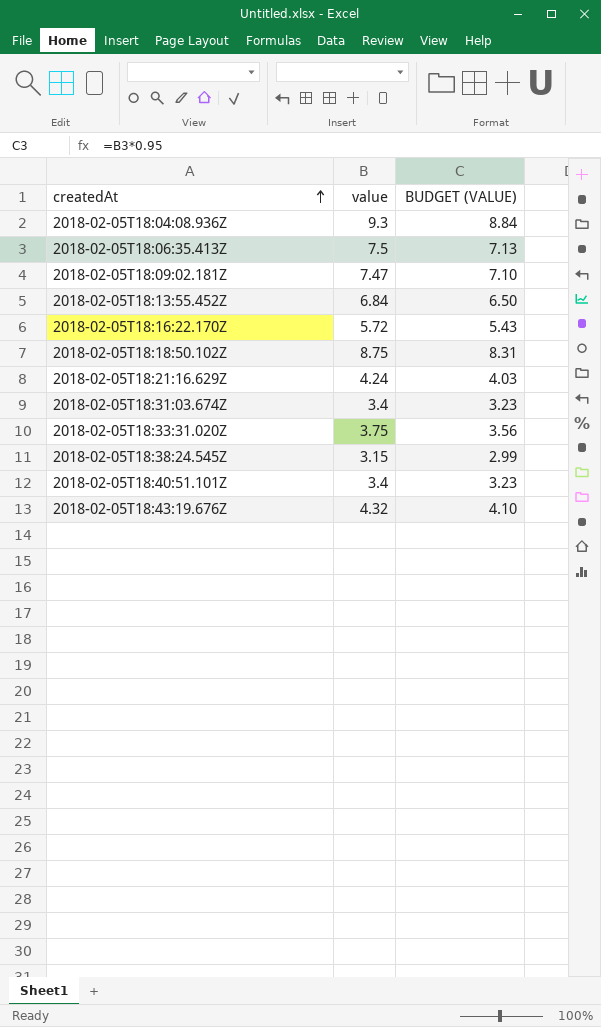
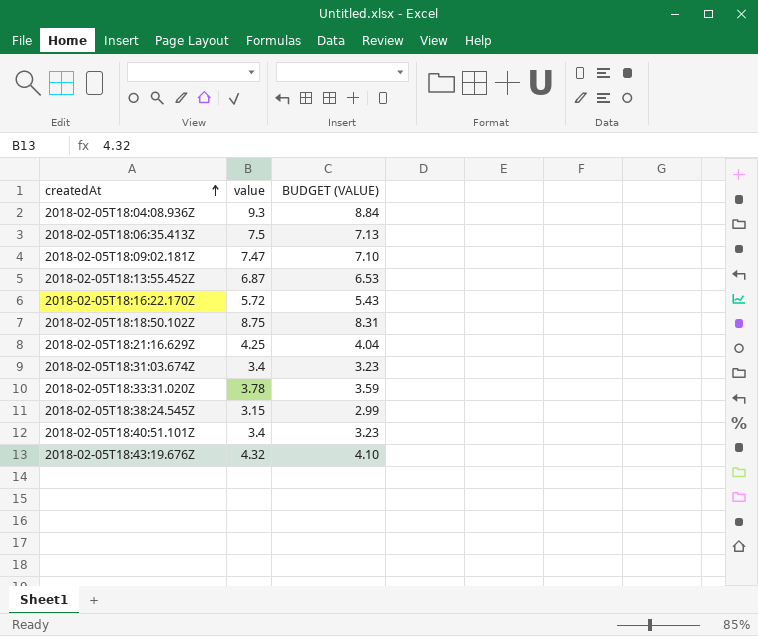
2018-02-05T18:13:55.452Z | value: 6.84 -> 6.87
2018-02-05T18:13:55.452Z | BUDGET (VALUE): 6.50 -> 6.53
2018-02-05T18:21:16.629Z | value: 4.24 -> 4.25
2018-02-05T18:21:16.629Z | BUDGET (VALUE): 4.03 -> 4.04
2018-02-05T18:33:31.020Z | value: 3.75 -> 3.78
2018-02-05T18:33:31.020Z | BUDGET (VALUE): 3.56 -> 3.59

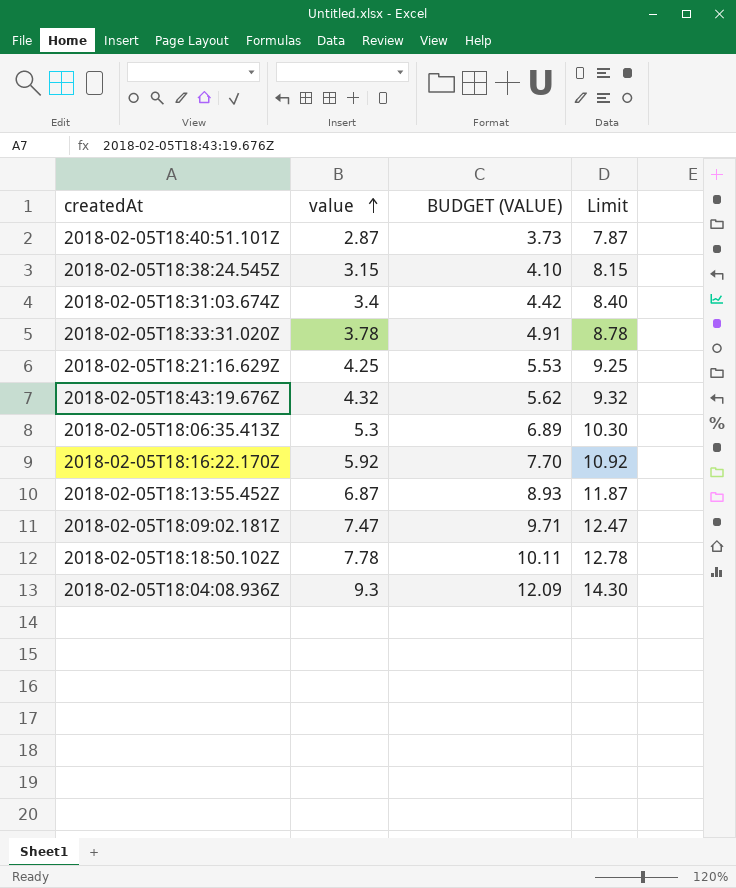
row order: createdAt ascending -> value ascending
column BUDGET (VALUE) | formula: [value] * 0.95 -> [value] * 1.3
column Limit | formula: none -> [value] + 5
2018-02-05T18:40:51.101Z | value: 3.4 -> 2.87
2018-02-05T18:06:35.413Z | value: 7.5 -> 5.3
2018-02-05T18:16:22.170Z | value: 5.72 -> 5.92
2018-02-05T18:18:50.102Z | value: 8.75 -> 7.78

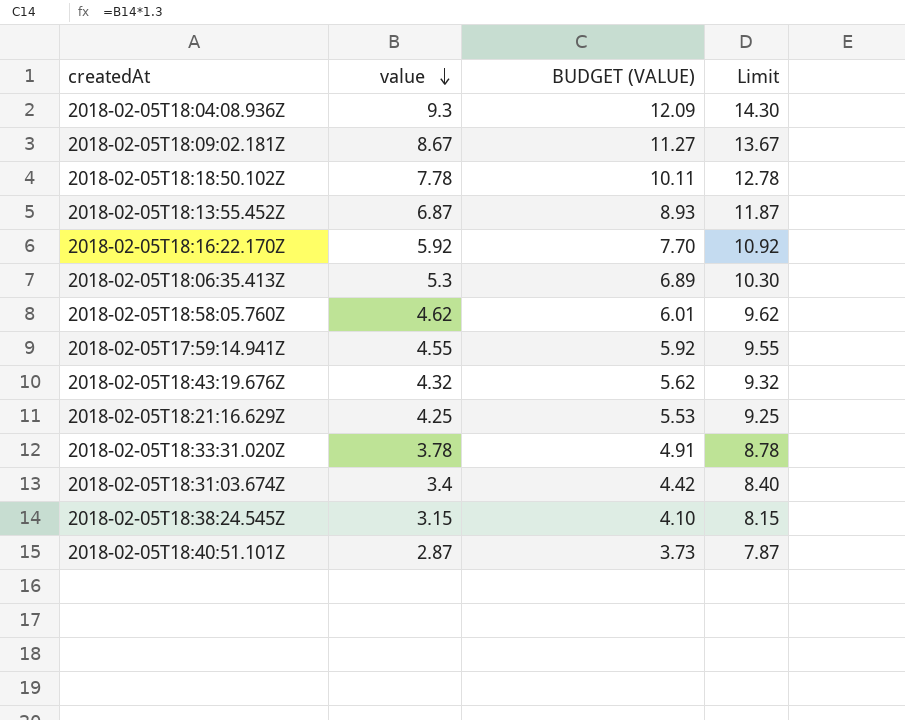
row order: value ascending -> value descending
2018-02-05T18:09:02.181Z | value: 7.47 -> 8.67
2018-02-05T18:09:02.181Z | BUDGET (VALUE): 9.71 -> 11.27
2018-02-05T18:09:02.181Z | Limit: 12.47 -> 13.67
row 2018-02-05T18:58:05.760Z: none -> 4.62 | 6.01 | 9.62
row 2018-02-05T17:59:14.941Z: none -> 4.55 | 5.92 | 9.55

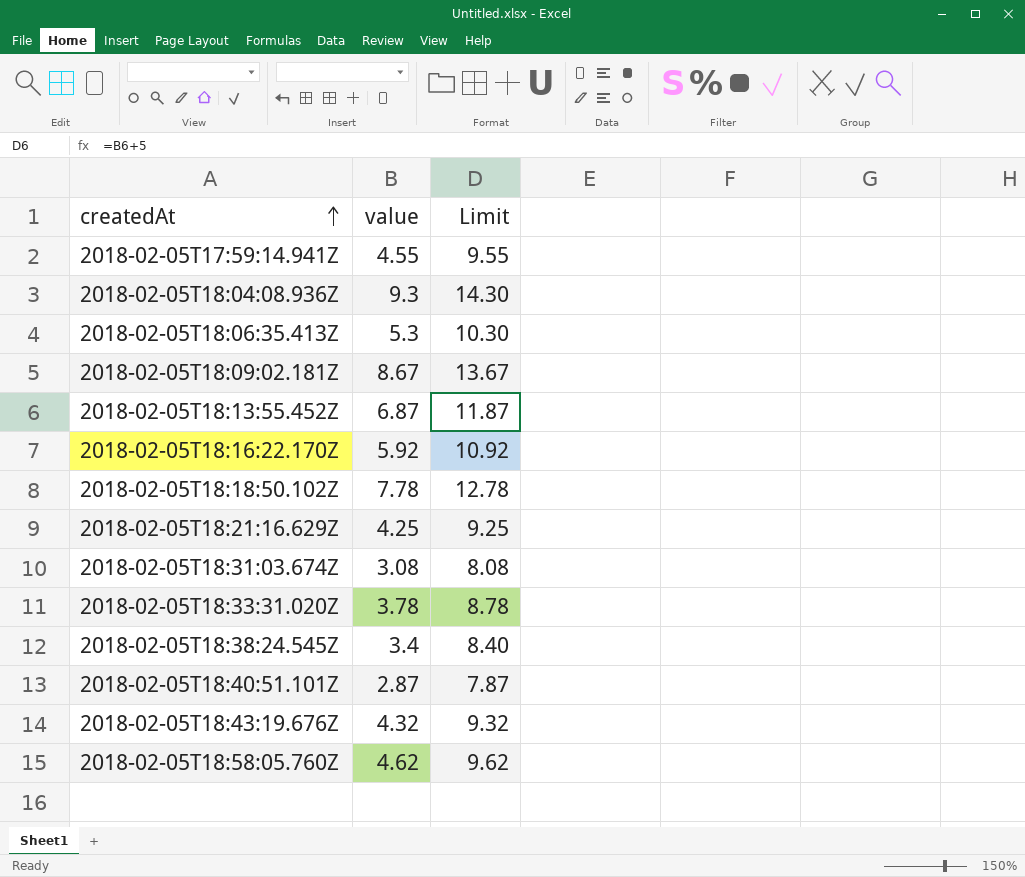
row order: value descending -> createdAt ascending
column BUDGET (VALUE) | formula: [value] * 1.3 -> none
2018-02-05T18:31:03.674Z | value: 3.4 -> 3.08
2018-02-05T18:31:03.674Z | Limit: 8.40 -> 8.08
2018-02-05T18:38:24.545Z | value: 3.15 -> 3.4
2018-02-05T18:38:24.545Z | Limit: 8.15 -> 8.40

